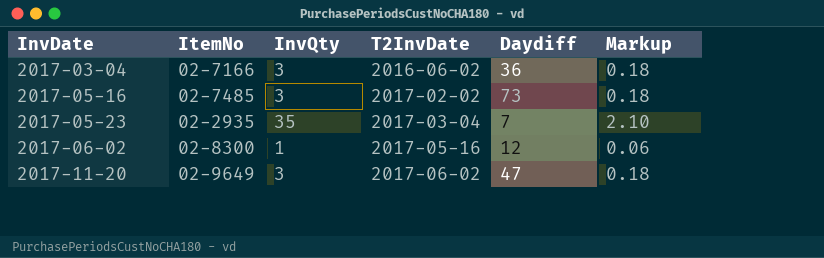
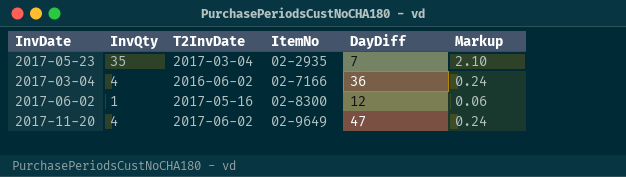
row order: InvDate ascending -> ItemNo ascending
column ItemNo | position: 2 -> 4
column name: Daydiff -> DayDiff
row 2017-05-16: 02-7485 | 3 | 2017-02-02 | 73 | 0.18 -> none
2017-03-04 | InvQty: 3 -> 4
2017-03-04 | Markup: 0.18 -> 0.24
2017-11-20 | InvQty: 3 -> 4
2017-11-20 | Markup: 0.18 -> 0.24

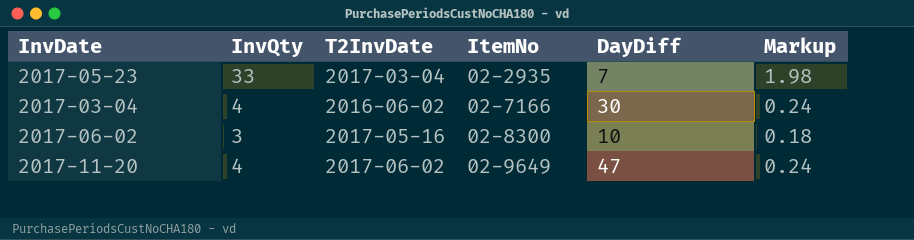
2017-05-23 | InvQty: 35 -> 33
2017-05-23 | Markup: 2.10 -> 1.98
2017-03-04 | DayDiff: 36 -> 30
2017-06-02 | InvQty: 1 -> 3
2017-06-02 | DayDiff: 12 -> 10
2017-06-02 | Markup: 0.06 -> 0.18

